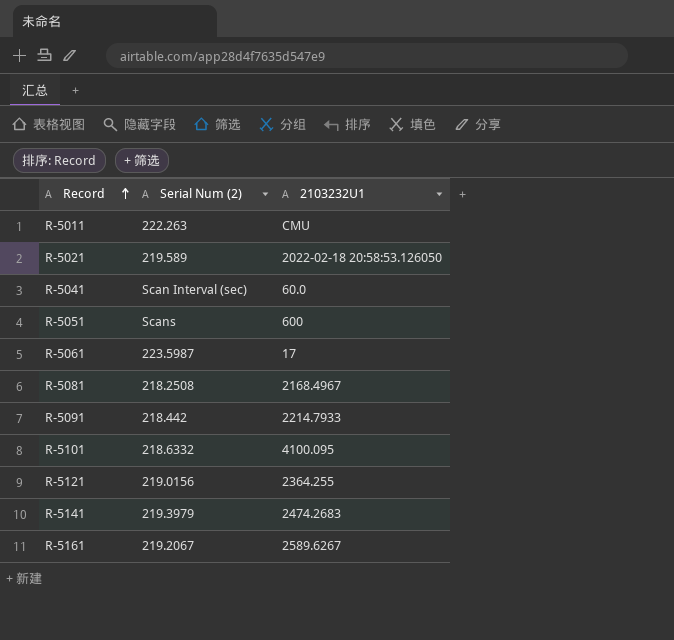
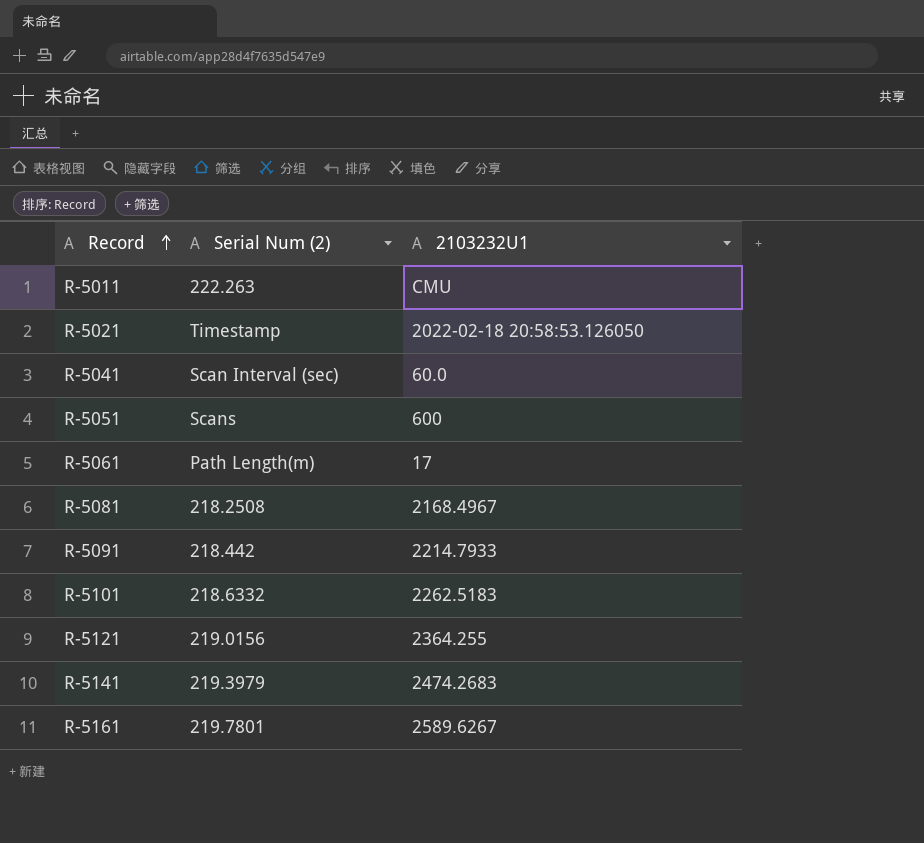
R-5021 | Serial Num (2): 219.589 -> Timestamp
R-5061 | Serial Num (2): 223.5987 -> Path Length(m)
R-5101 | 2103232U1: 4100.095 -> 2262.5183
R-5161 | Serial Num (2): 219.2067 -> 219.7801

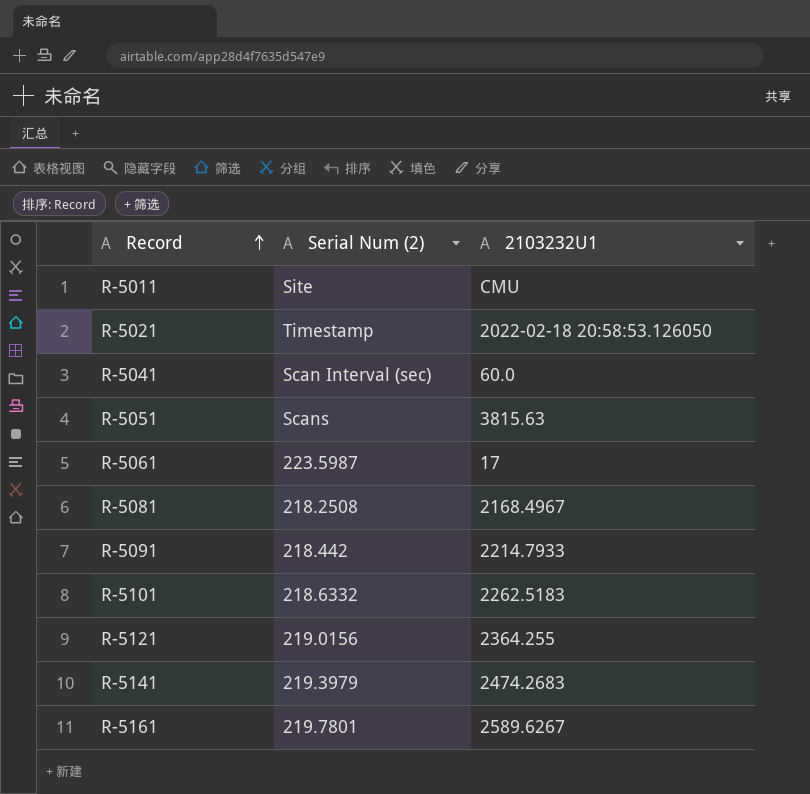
R-5011 | Serial Num (2): 222.263 -> Site
R-5051 | 2103232U1: 600 -> 3815.63
R-5061 | Serial Num (2): Path Length(m) -> 223.5987

